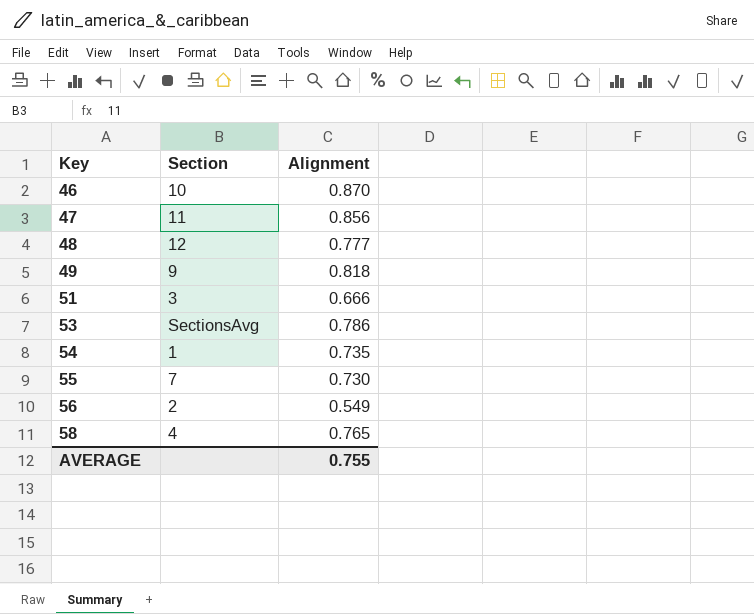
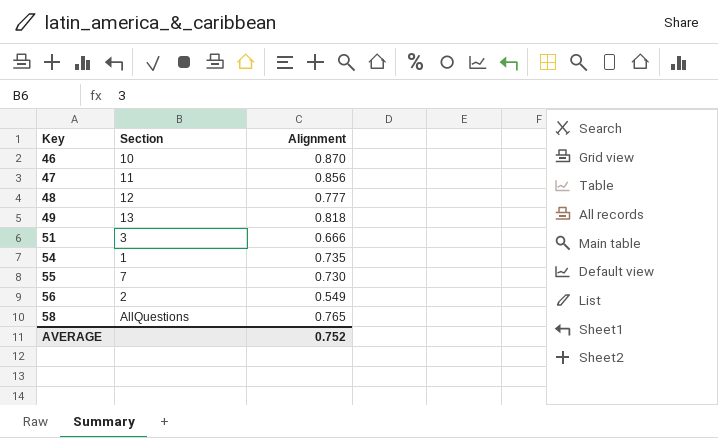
row 53: SectionsAvg | 0.786 -> none
49 | Section: 9 -> 13
58 | Section: 4 -> AllQuestions
AVERAGE | Alignment: 0.755 -> 0.752

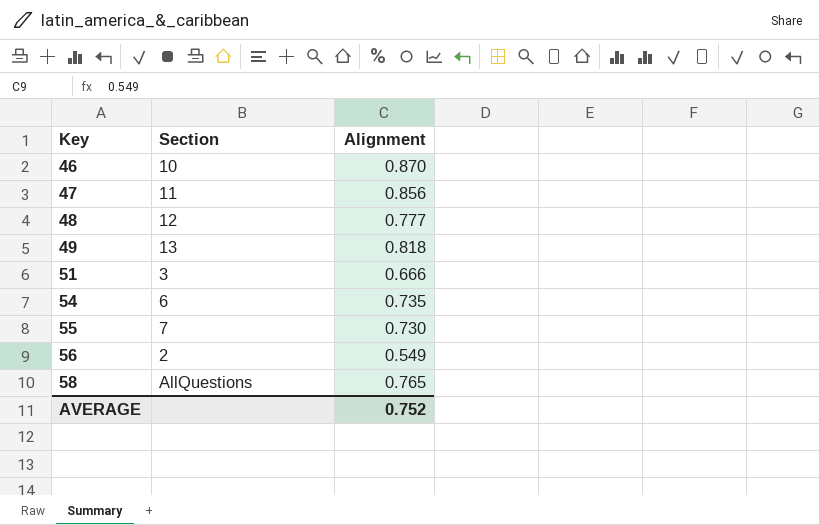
54 | Section: 1 -> 6

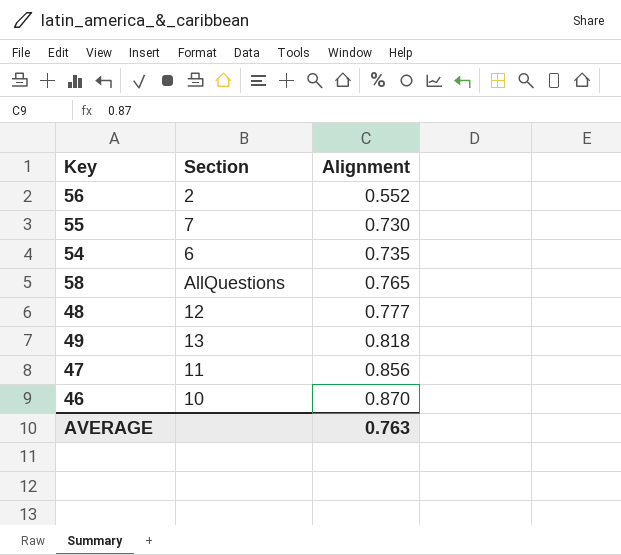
row order: Key ascending -> Alignment ascending
row 51: 3 | 0.666 -> none
56 | Alignment: 0.549 -> 0.552
AVERAGE | Alignment: 0.752 -> 0.763

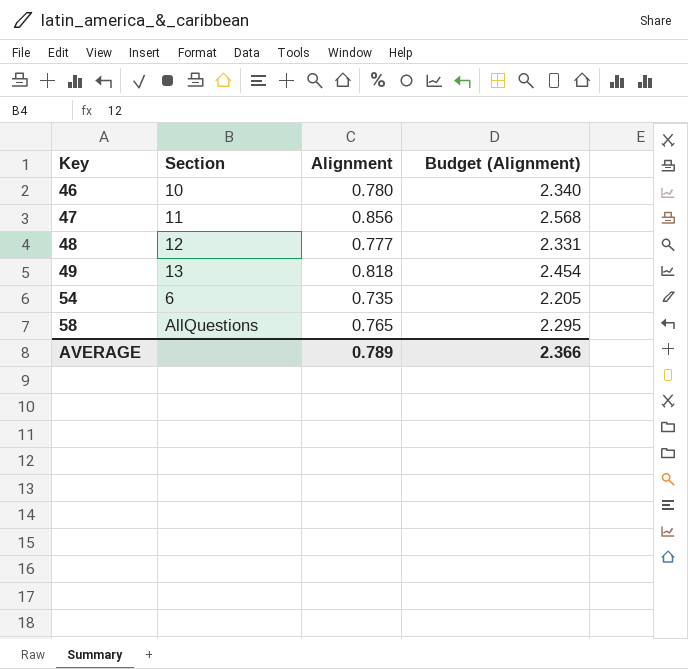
row order: Alignment ascending -> Key ascending
column Budget (Alignment) | formula: none -> [Alignment] * 3
row 56: 2 | 0.552 -> none
row 55: 7 | 0.730 -> none
46 | Alignment: 0.870 -> 0.780
AVERAGE | Alignment: 0.763 -> 0.789

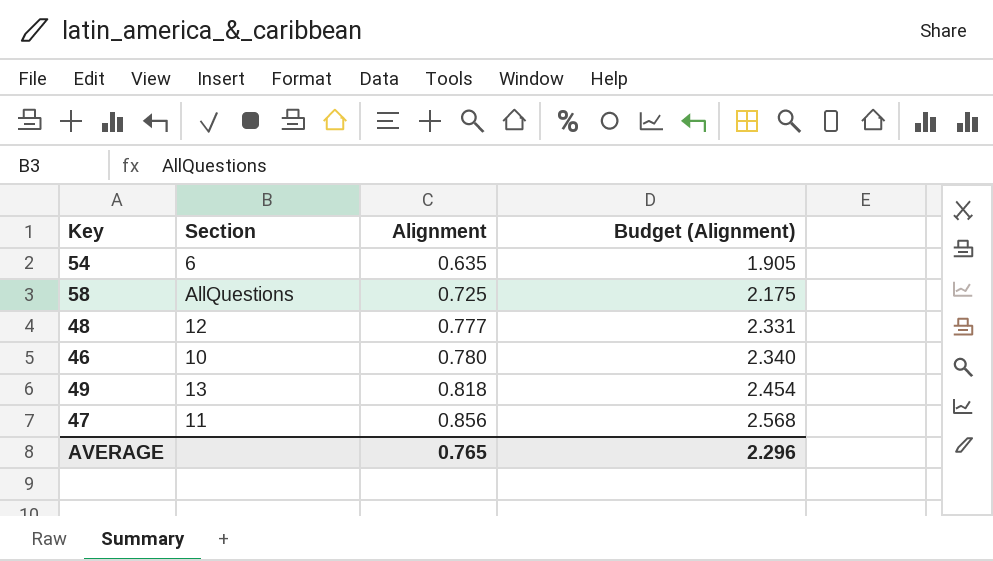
row order: Key ascending -> Alignment ascending
54 | Alignment: 0.735 -> 0.635
54 | Budget (Alignment): 2.205 -> 1.905
58 | Alignment: 0.765 -> 0.725
58 | Budget (Alignment): 2.295 -> 2.175
AVERAGE | Alignment: 0.789 -> 0.765
AVERAGE | Budget (Alignment): 2.366 -> 2.296

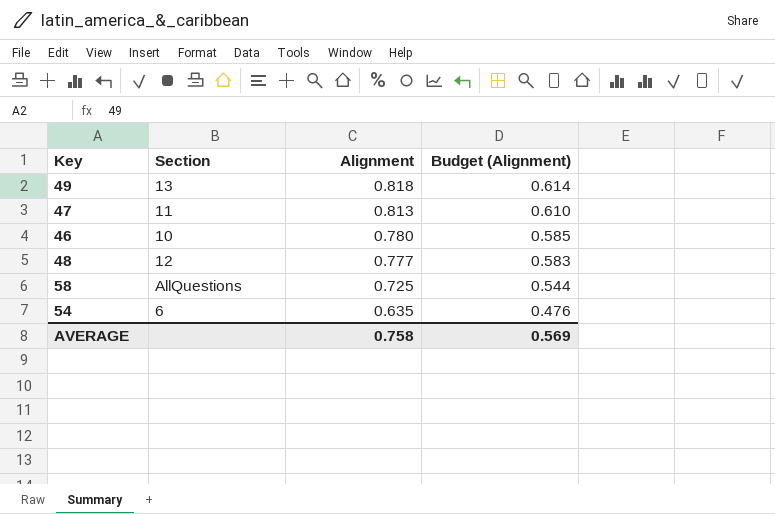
row order: Alignment ascending -> Alignment descending
column Budget (Alignment) | formula: [Alignment] * 3 -> [Alignment] * 0.75
47 | Alignment: 0.856 -> 0.813
AVERAGE | Alignment: 0.765 -> 0.758
AVERAGE | Budget (Alignment): 2.296 -> 0.569

